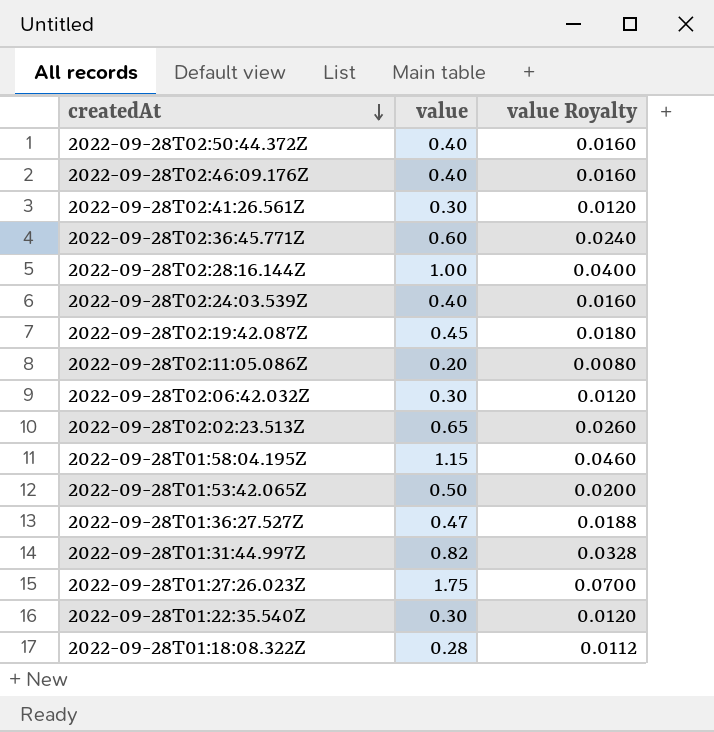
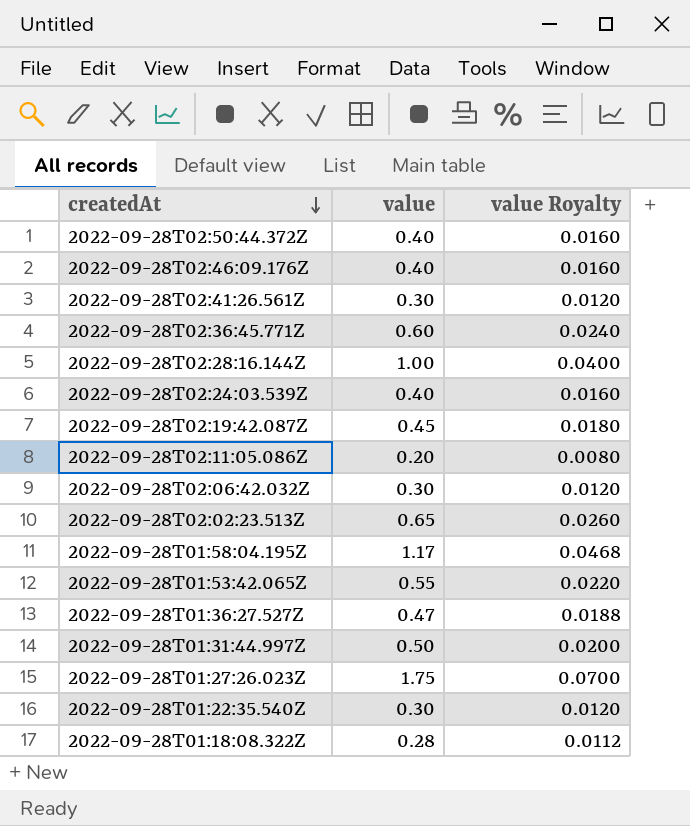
2022-09-28T01:58:04.195Z | value: 1.15 -> 1.17
2022-09-28T01:58:04.195Z | value Royalty: 0.0460 -> 0.0468
2022-09-28T01:53:42.065Z | value: 0.50 -> 0.55
2022-09-28T01:53:42.065Z | value Royalty: 0.0200 -> 0.0220
2022-09-28T01:31:44.997Z | value: 0.82 -> 0.50
2022-09-28T01:31:44.997Z | value Royalty: 0.0328 -> 0.0200

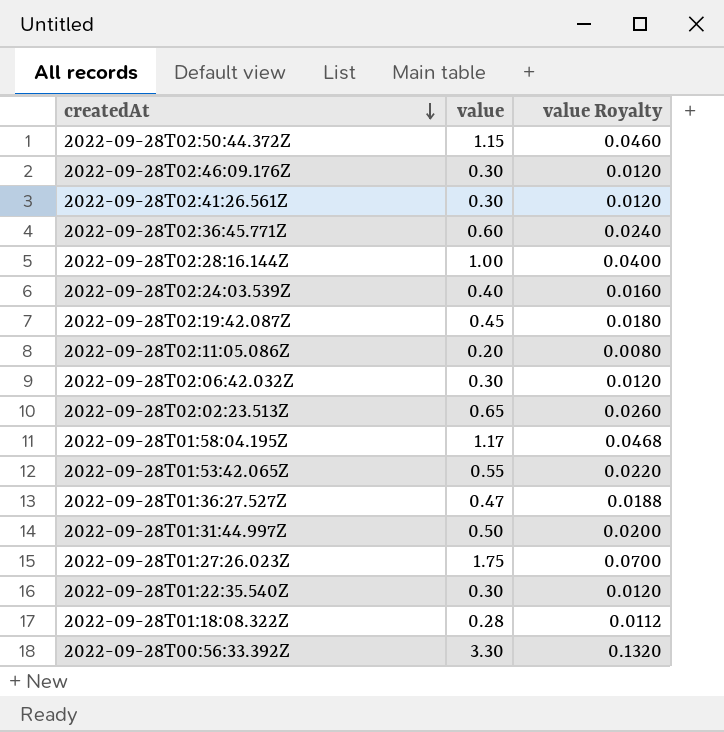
2022-09-28T02:50:44.372Z | value: 0.40 -> 1.15
2022-09-28T02:50:44.372Z | value Royalty: 0.0160 -> 0.0460
2022-09-28T02:46:09.176Z | value: 0.40 -> 0.30
2022-09-28T02:46:09.176Z | value Royalty: 0.0160 -> 0.0120
row 2022-09-28T00:56:33.392Z: none -> 3.30 | 0.1320

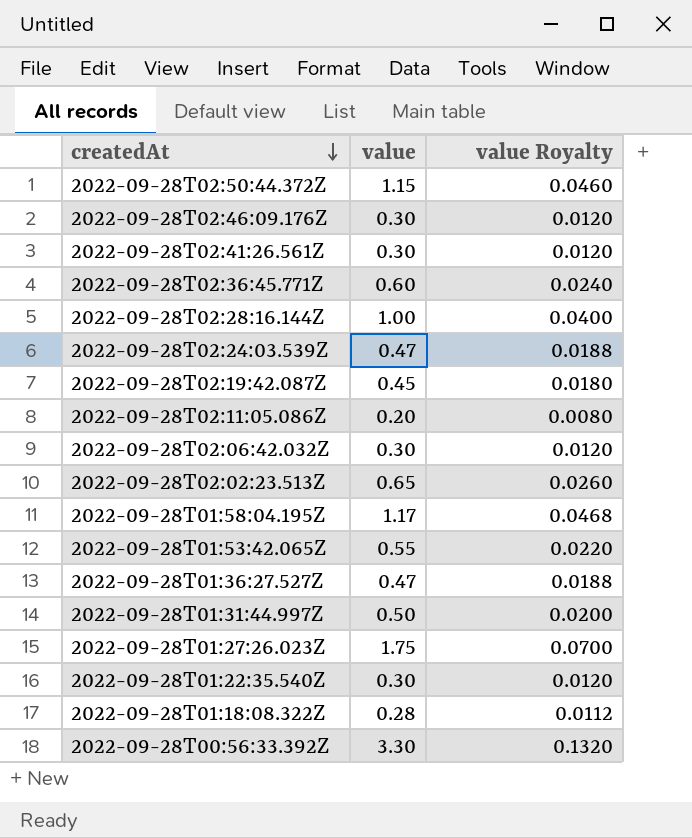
2022-09-28T02:24:03.539Z | value: 0.40 -> 0.47
2022-09-28T02:24:03.539Z | value Royalty: 0.0160 -> 0.0188

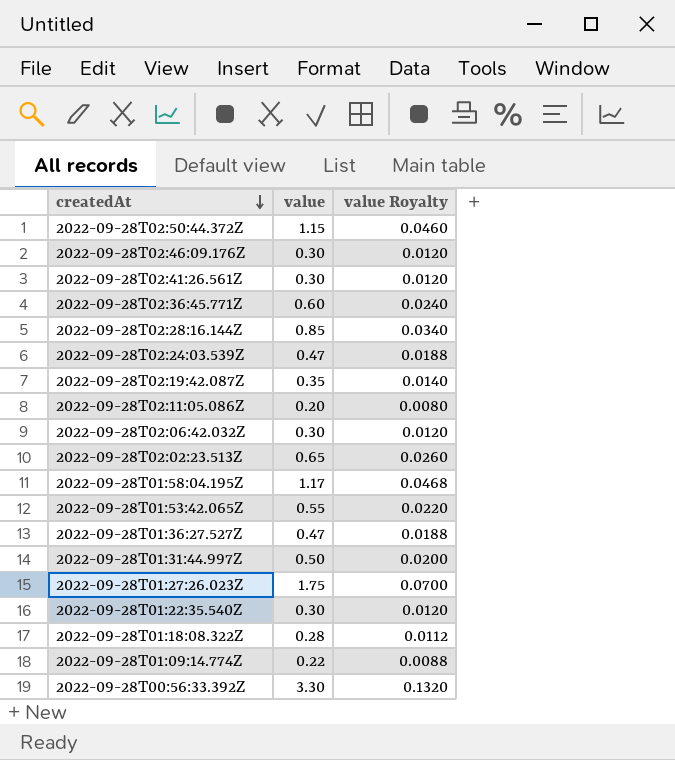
2022-09-28T02:28:16.144Z | value: 1.00 -> 0.85
2022-09-28T02:28:16.144Z | value Royalty: 0.0400 -> 0.0340
2022-09-28T02:19:42.087Z | value: 0.45 -> 0.35
2022-09-28T02:19:42.087Z | value Royalty: 0.0180 -> 0.0140
row 2022-09-28T01:09:14.774Z: none -> 0.22 | 0.0088

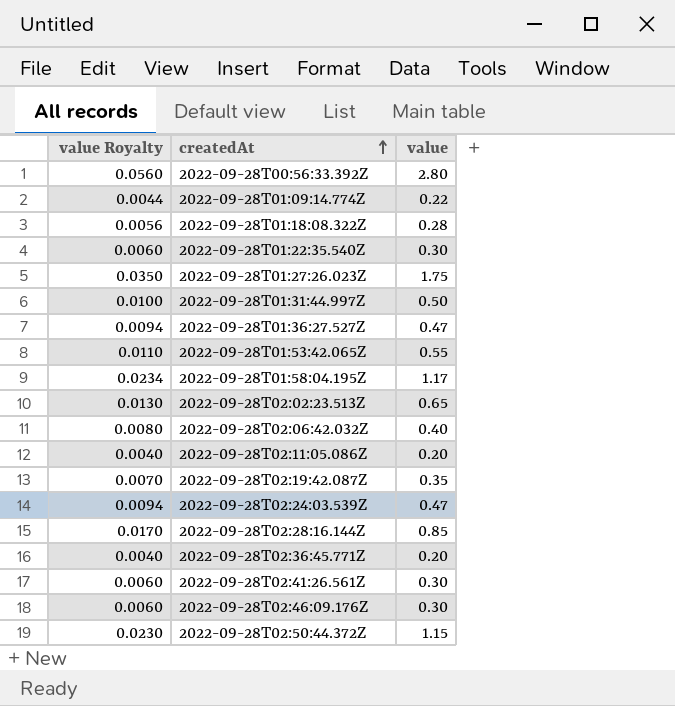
row order: createdAt descending -> createdAt ascending
column value Royalty | formula: [value] * 0.04 -> [value] * 0.02
column value Royalty | position: 3 -> 1
2022-09-28T00:56:33.392Z | value: 3.30 -> 2.80
2022-09-28T02:06:42.032Z | value: 0.30 -> 0.40
2022-09-28T02:36:45.771Z | value: 0.60 -> 0.20

